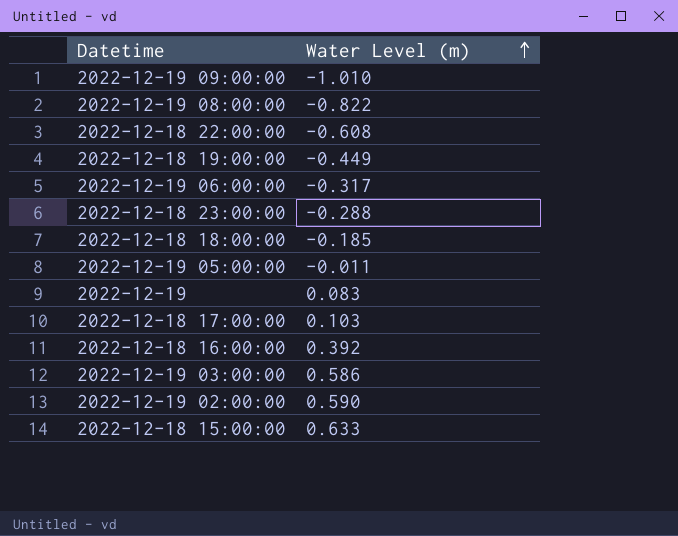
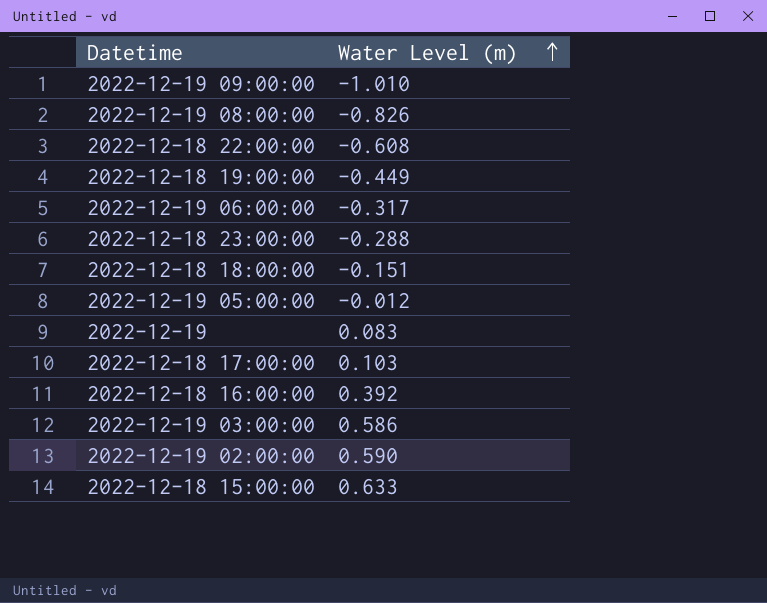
2022-12-19 08:00:00 | Water Level (m): -0.822 -> -0.826
2022-12-18 18:00:00 | Water Level (m): -0.185 -> -0.151
2022-12-19 05:00:00 | Water Level (m): -0.011 -> -0.012

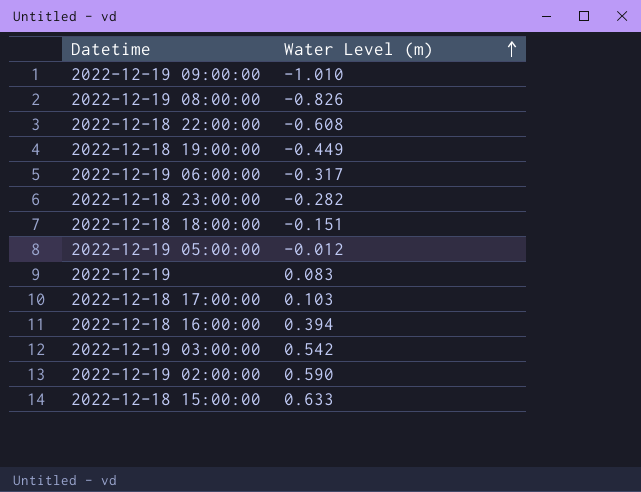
2022-12-18 23:00:00 | Water Level (m): -0.288 -> -0.282
2022-12-18 16:00:00 | Water Level (m): 0.392 -> 0.394
2022-12-19 03:00:00 | Water Level (m): 0.586 -> 0.542

